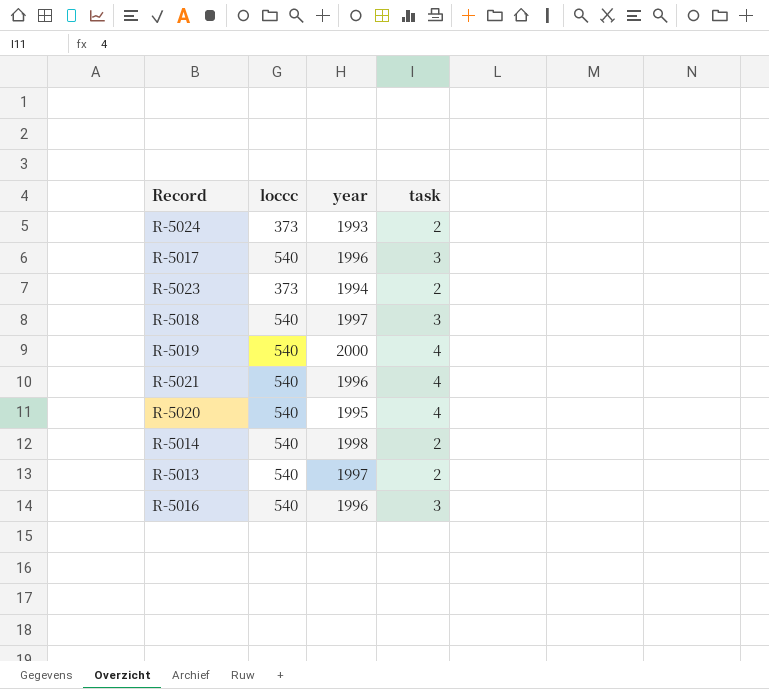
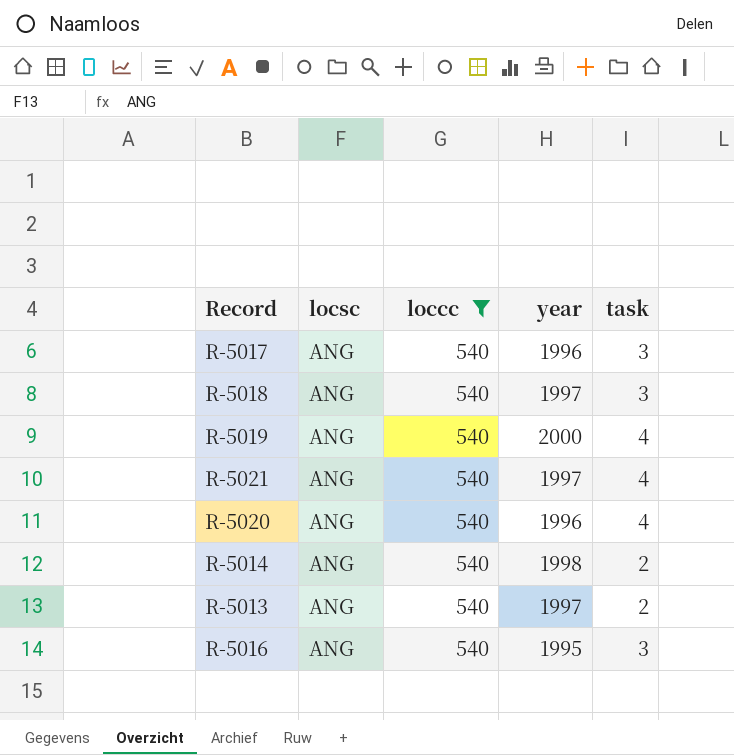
filter: none -> loccc = 540
column locsc | position: none -> 2
R-5021 | year: 1996 -> 1997
R-5020 | year: 1995 -> 1996
R-5016 | year: 1996 -> 1995

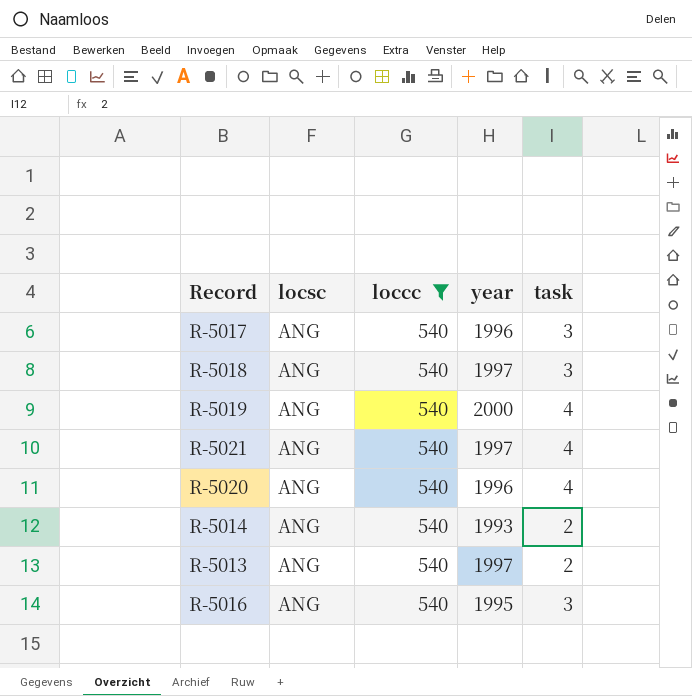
R-5014 | year: 1998 -> 1993

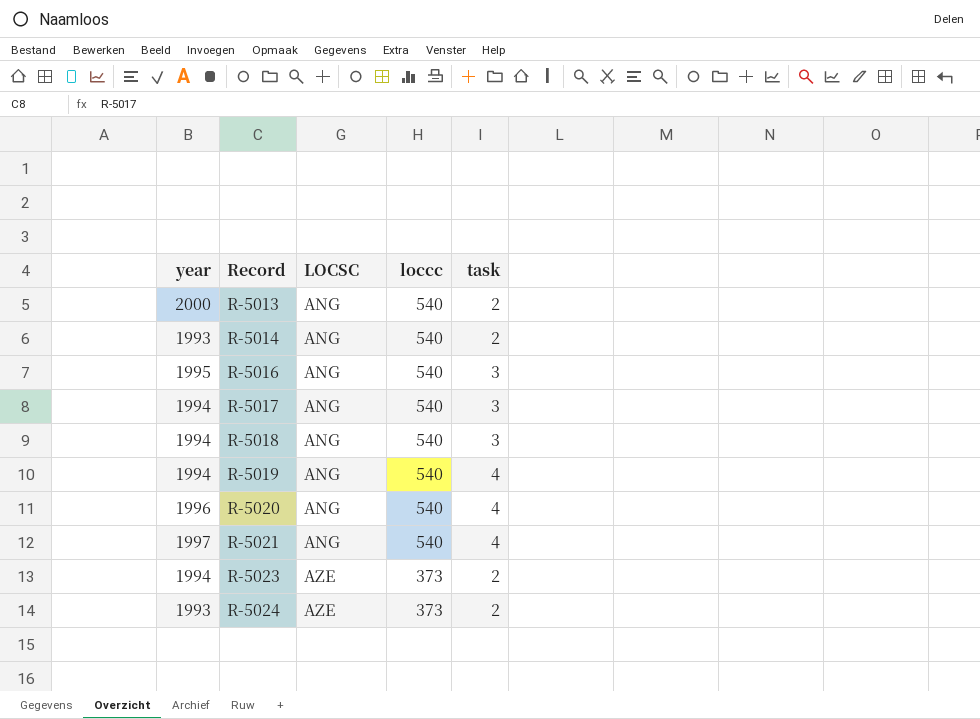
filter: loccc = 540 -> none
row order: none -> Record ascending
column year | position: 4 -> 1
column name: locsc -> LOCSC
R-5013 | year: 1997 -> 2000
R-5017 | year: 1996 -> 1994
R-5018 | year: 1997 -> 1994
R-5019 | year: 2000 -> 1994

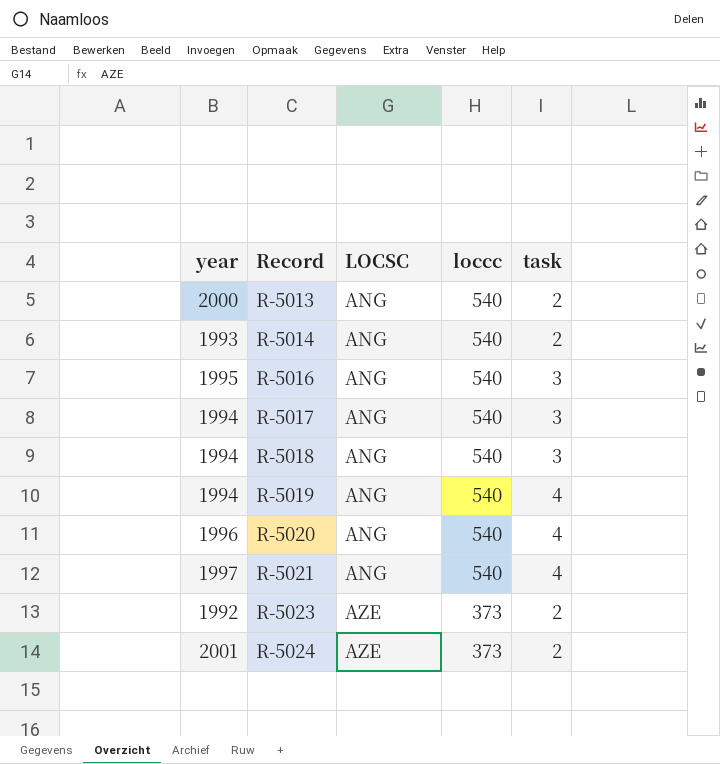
R-5023 | year: 1994 -> 1992
R-5024 | year: 1993 -> 2001

